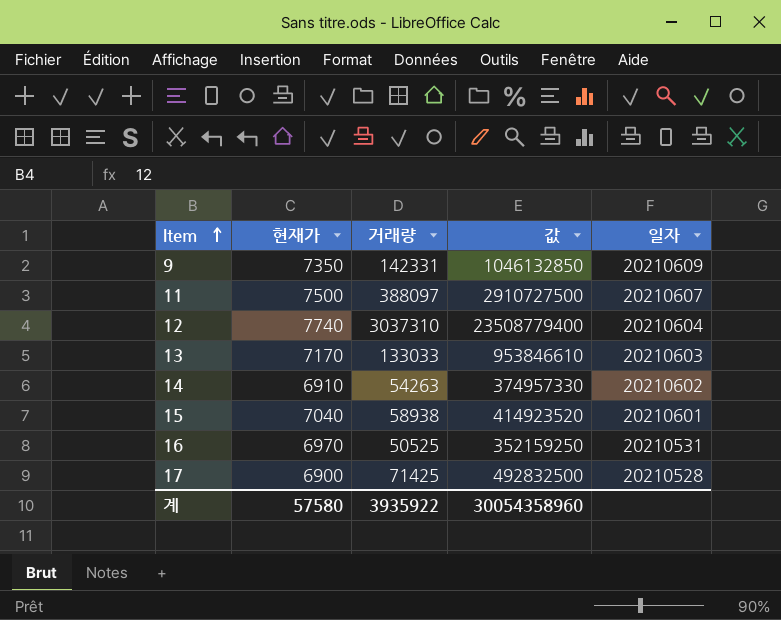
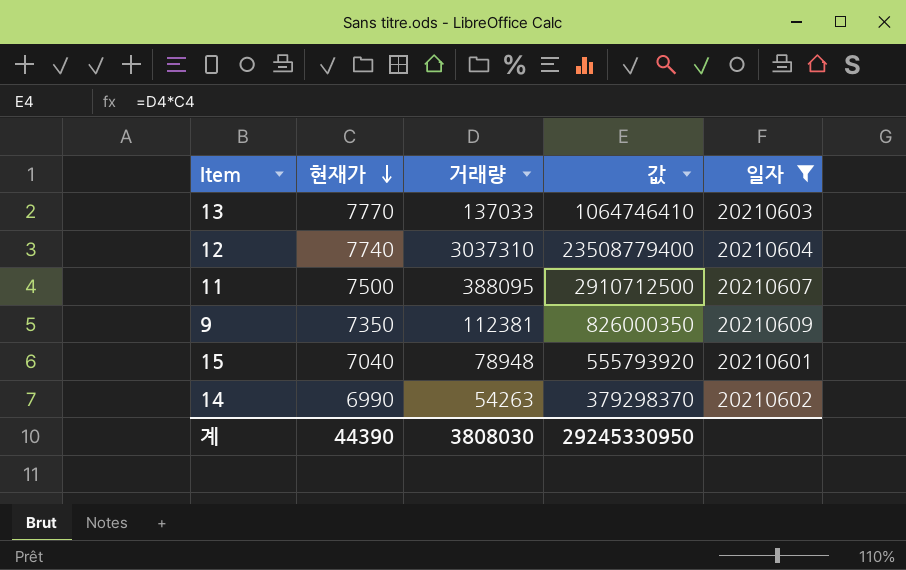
filter: none -> 일자 >= 20210601
row order: Item ascending -> 현재가 descending
13 | 현재가: 7170 -> 7770
13 | 거래량: 133033 -> 137033
13 | 값: 953846610 -> 1064746410
11 | 거래량: 388097 -> 388095
11 | 값: 2910727500 -> 2910712500
9 | 거래량: 142331 -> 112381
9 | 값: 1046132850 -> 826000350
15 | 거래량: 58938 -> 78948
15 | 값: 414923520 -> 555793920
14 | 현재가: 6910 -> 6990
14 | 값: 374957330 -> 379298370
계 | 현재가: 57580 -> 44390
계 | 거래량: 3935922 -> 3808030
계 | 값: 30054358960 -> 29245330950

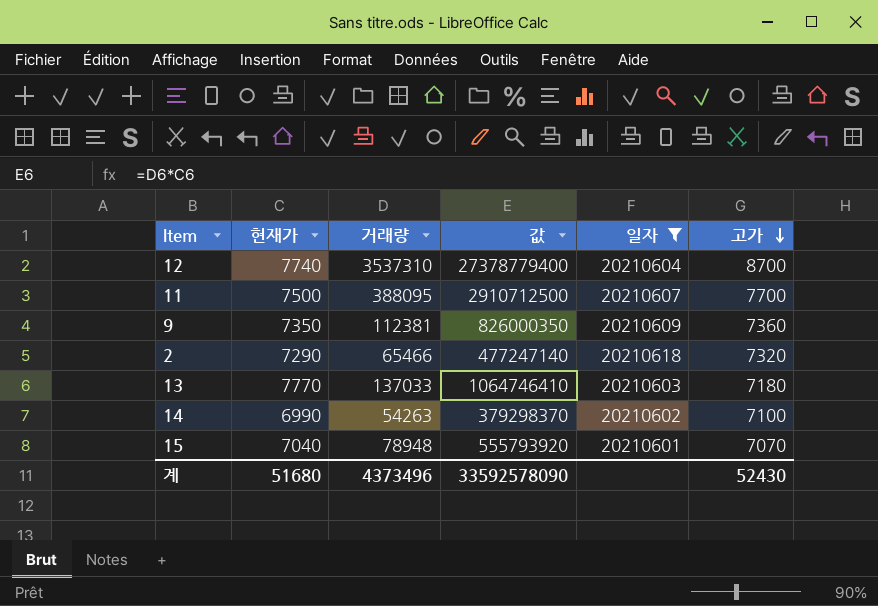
row order: 현재가 descending -> 고가 descending
column 고가 | position: none -> 6
12 | 거래량: 3037310 -> 3537310
12 | 값: 23508779400 -> 27378779400
row 2: none -> 7290 | 65466 | 477247140 | 20210618 | 7320
계 | 현재가: 44390 -> 51680
계 | 거래량: 3808030 -> 4373496
계 | 값: 29245330950 -> 33592578090

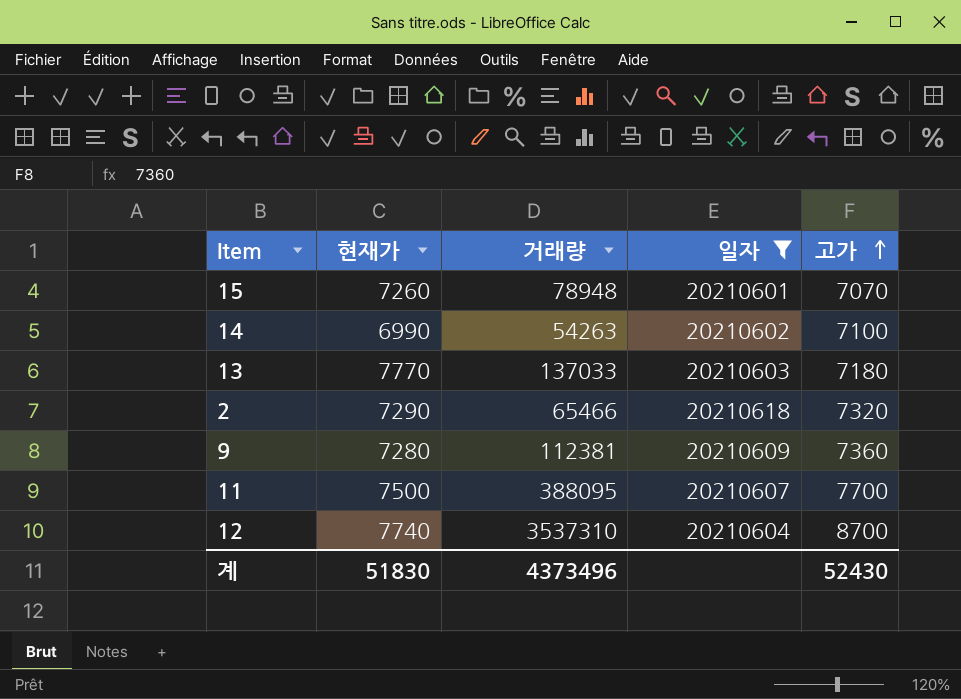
row order: 고가 descending -> 고가 ascending
column 값 | formula: [현재가] * [거래량] -> none
15 | 현재가: 7040 -> 7260
9 | 현재가: 7350 -> 7280
계 | 현재가: 51680 -> 51830

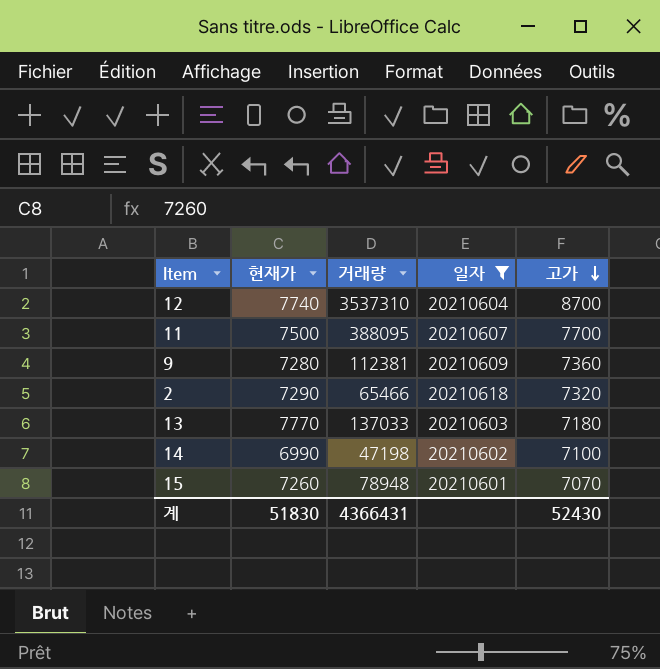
row order: 고가 ascending -> 고가 descending
14 | 거래량: 54263 -> 47198
계 | 거래량: 4373496 -> 4366431

